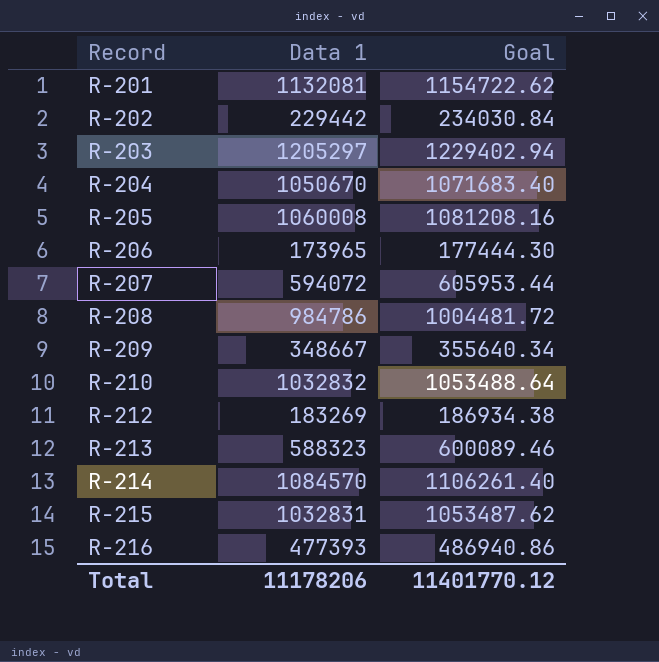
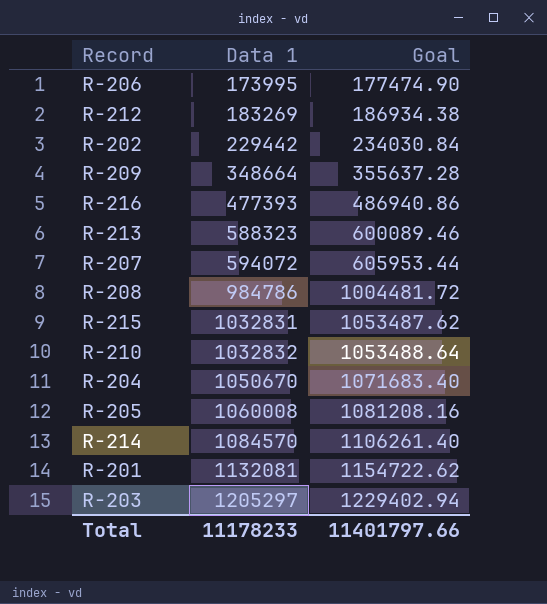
row order: Record ascending -> Data 1 ascending
R-206 | Data 1: 173965 -> 173995
R-206 | Goal: 177444.30 -> 177474.90
R-209 | Data 1: 348667 -> 348664
R-209 | Goal: 355640.34 -> 355637.28
Total | Data 1: 11178206 -> 11178233
Total | Goal: 11401770.12 -> 11401797.66

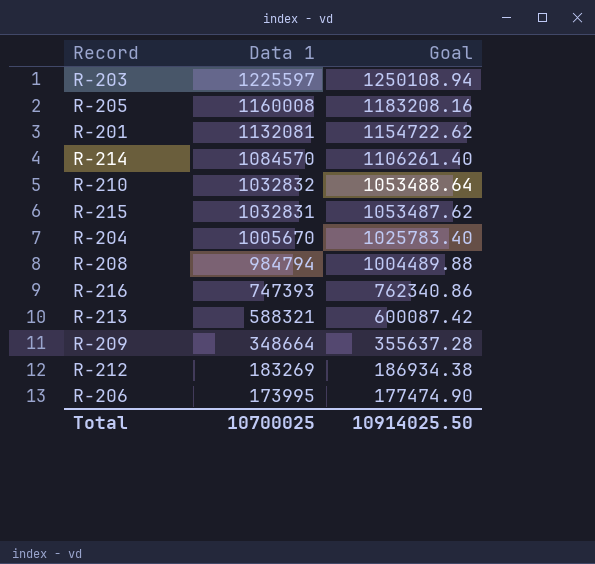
row order: Data 1 ascending -> Data 1 descending
row R-202: 229442 | 234030.84 -> none
row R-207: 594072 | 605953.44 -> none
R-203 | Data 1: 1205297 -> 1225597
R-203 | Goal: 1229402.94 -> 1250108.94
R-205 | Data 1: 1060008 -> 1160008
R-205 | Goal: 1081208.16 -> 1183208.16
R-204 | Data 1: 1050670 -> 1005670
R-204 | Goal: 1071683.40 -> 1025783.40
R-208 | Data 1: 984786 -> 984794
R-208 | Goal: 1004481.72 -> 1004489.88
R-216 | Data 1: 477393 -> 747393
R-216 | Goal: 486940.86 -> 762340.86
R-213 | Data 1: 588323 -> 588321
R-213 | Goal: 600089.46 -> 600087.42
Total | Data 1: 11178233 -> 10700025
Total | Goal: 11401797.66 -> 10914025.50

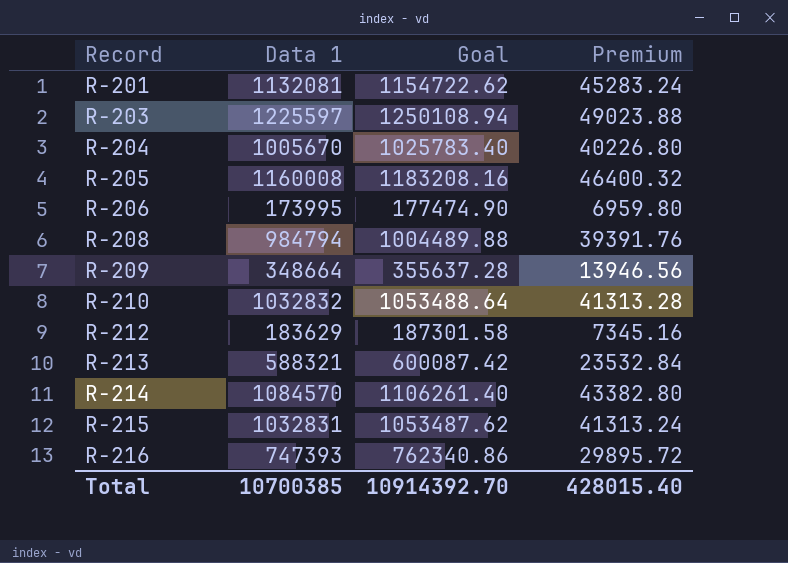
row order: Data 1 descending -> Record ascending
column Premium | formula: none -> [Data 1] * 0.04
R-212 | Data 1: 183269 -> 183629
R-212 | Goal: 186934.38 -> 187301.58
Total | Data 1: 10700025 -> 10700385
Total | Goal: 10914025.50 -> 10914392.70

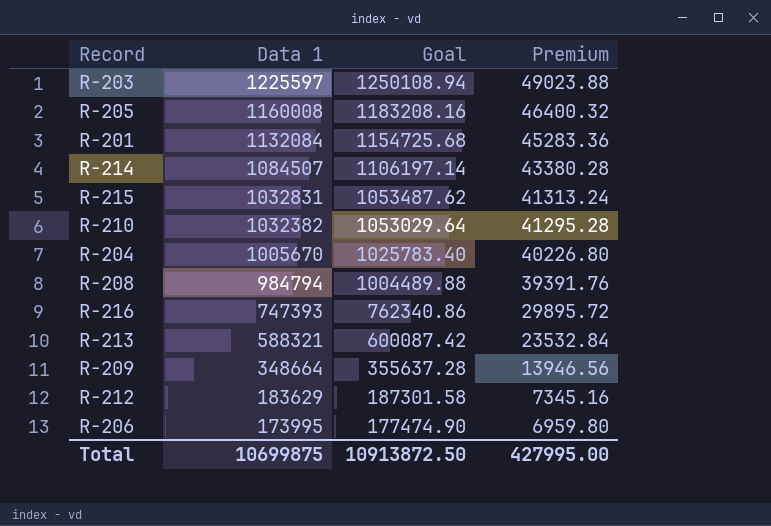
row order: Record ascending -> Data 1 descending
R-201 | Data 1: 1132081 -> 1132084
R-201 | Goal: 1154722.62 -> 1154725.68
R-201 | Premium: 45283.24 -> 45283.36
R-214 | Data 1: 1084570 -> 1084507
R-214 | Goal: 1106261.40 -> 1106197.14
R-214 | Premium: 43382.80 -> 43380.28
R-210 | Data 1: 1032832 -> 1032382
R-210 | Goal: 1053488.64 -> 1053029.64
R-210 | Premium: 41313.28 -> 41295.28
Total | Data 1: 10700385 -> 10699875
Total | Goal: 10914392.70 -> 10913872.50
Total | Premium: 428015.40 -> 427995.00

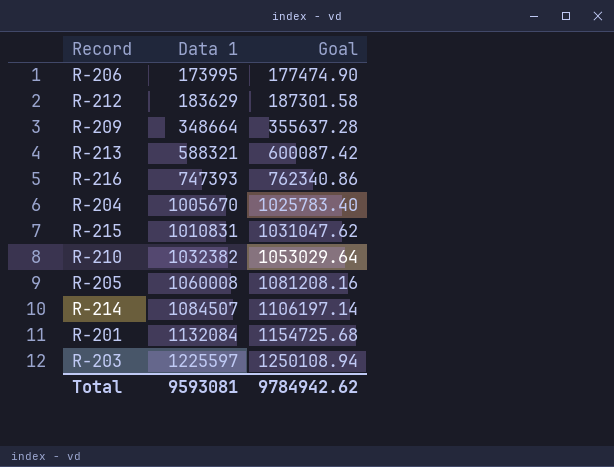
row order: Data 1 descending -> Data 1 ascending
column Premium | formula: [Data 1] * 0.04 -> none
row R-208: 984794 | 1004489.88 | 39391.76 -> none
R-215 | Data 1: 1032831 -> 1010831
R-215 | Goal: 1053487.62 -> 1031047.62
R-205 | Data 1: 1160008 -> 1060008
R-205 | Goal: 1183208.16 -> 1081208.16
Total | Data 1: 10699875 -> 9593081
Total | Goal: 10913872.50 -> 9784942.62

